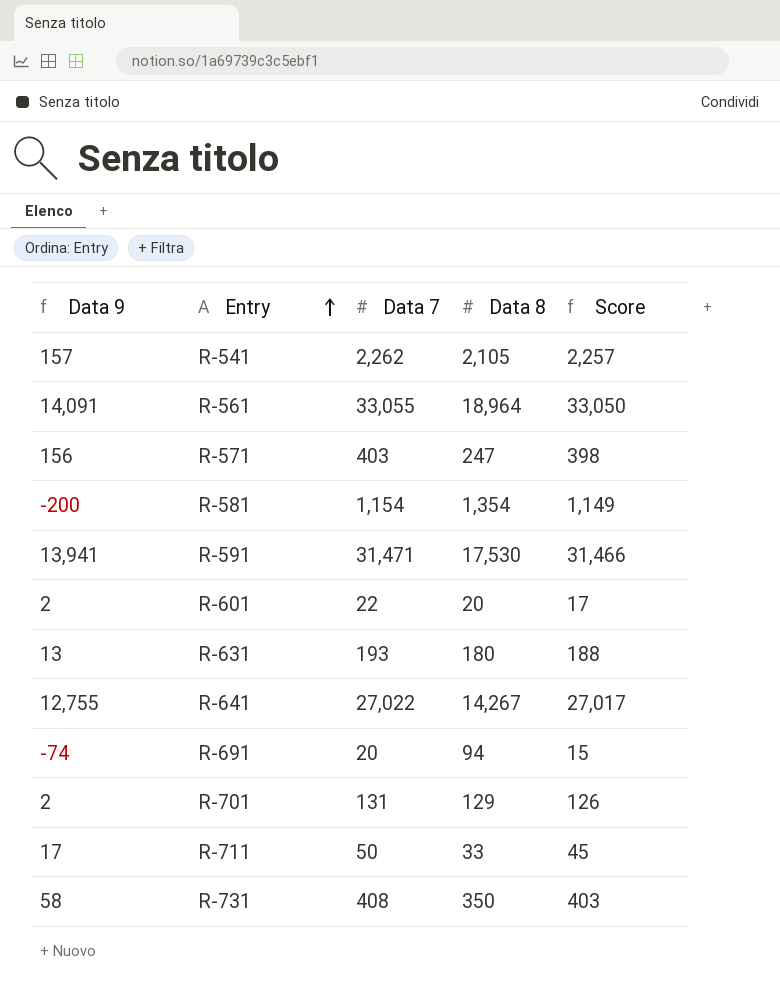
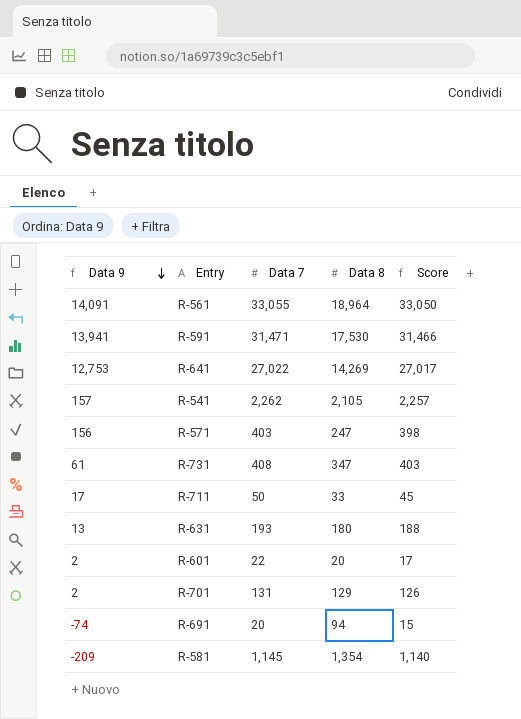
row order: Entry ascending -> Data 9 descending
R-641 | Data 9: 12,755 -> 12,753
R-641 | Data 8: 14,267 -> 14,269
R-731 | Data 9: 58 -> 61
R-731 | Data 8: 350 -> 347
R-581 | Data 9: -200 -> -209
R-581 | Data 7: 1,154 -> 1,145
R-581 | Score: 1,149 -> 1,140

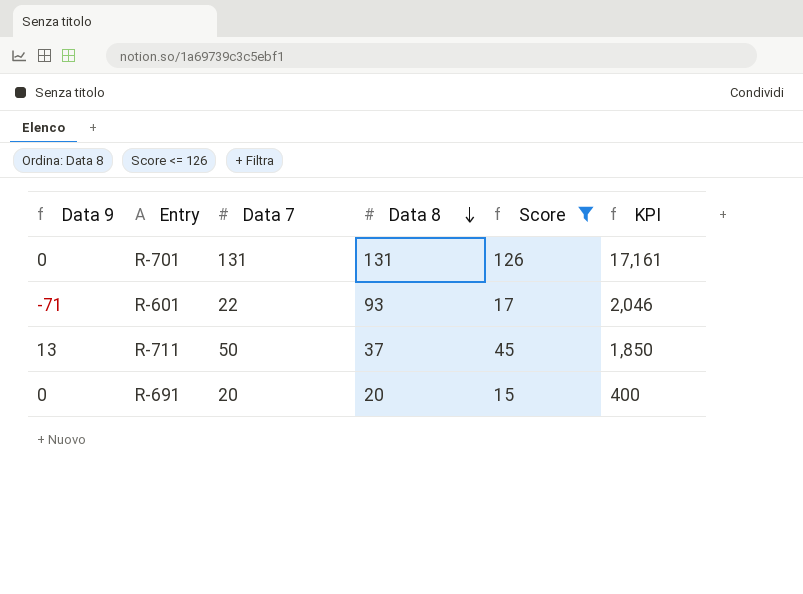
filter: none -> Score <= 126
row order: Data 9 descending -> Data 8 descending
column KPI | formula: none -> [Data 7] * [Data 8]
R-701 | Data 9: 2 -> 0
R-701 | Data 8: 129 -> 131
R-601 | Data 9: 2 -> -71
R-601 | Data 8: 20 -> 93
R-711 | Data 9: 17 -> 13
R-711 | Data 8: 33 -> 37
R-691 | Data 9: -74 -> 0
R-691 | Data 8: 94 -> 20

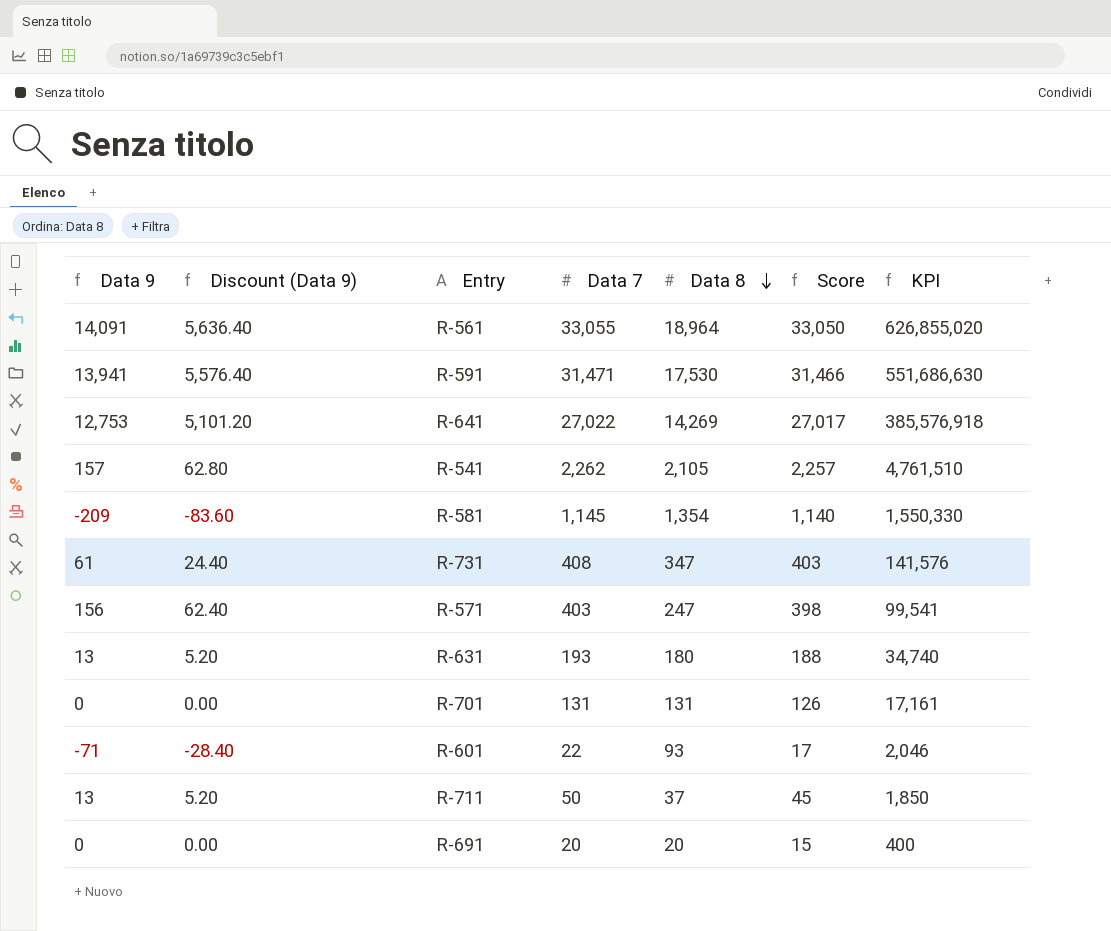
filter: Score <= 126 -> none
column Discount (Data 9) | formula: none -> [Data 9] * 0.4

